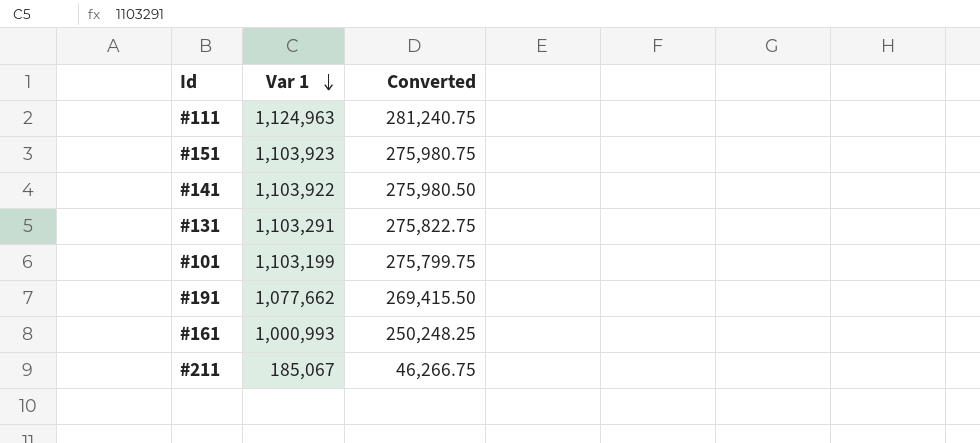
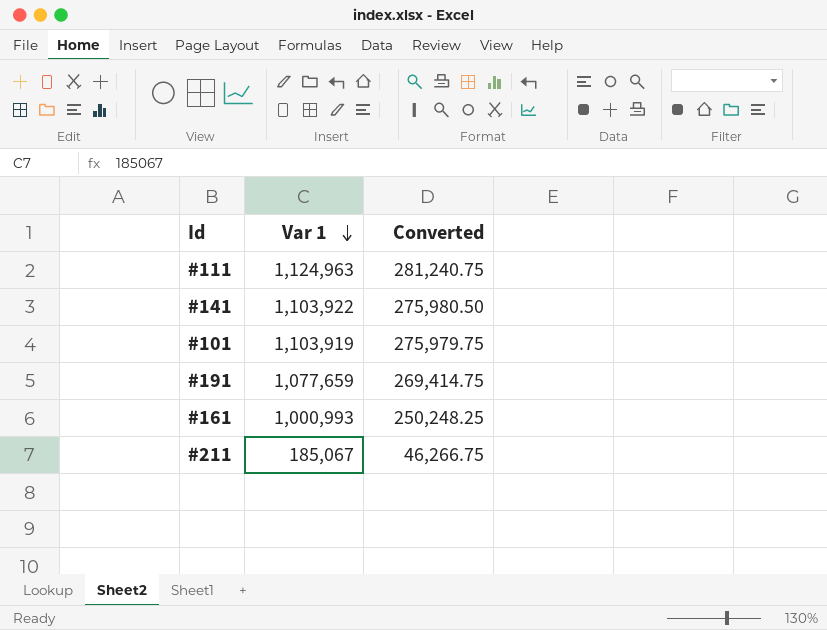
row #151: 1,103,923 | 275,980.75 -> none
row #131: 1,103,291 | 275,822.75 -> none
#101 | Var 1: 1,103,199 -> 1,103,919
#101 | Converted: 275,799.75 -> 275,979.75
#191 | Var 1: 1,077,662 -> 1,077,659
#191 | Converted: 269,415.50 -> 269,414.75

